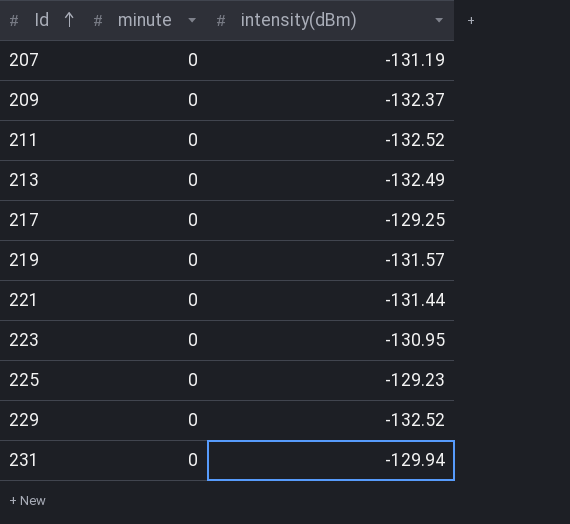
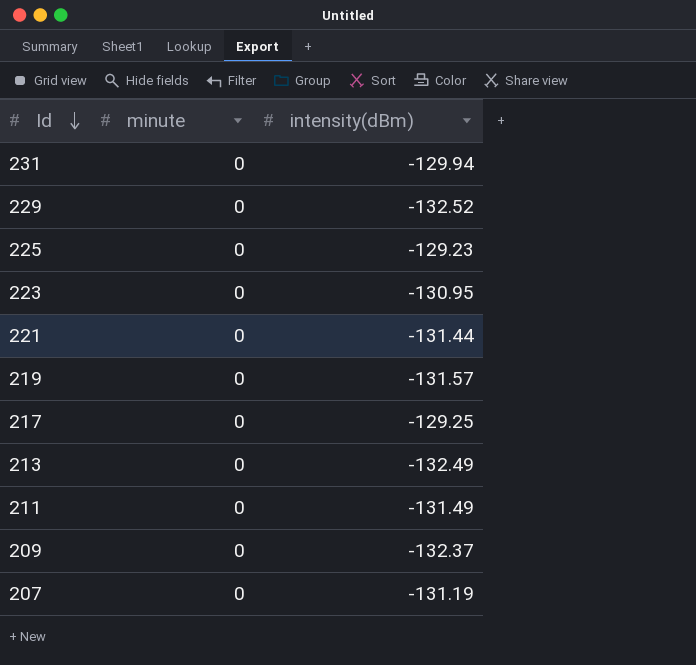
row order: Id ascending -> Id descending
211 | intensity(dBm): -132.52 -> -131.49

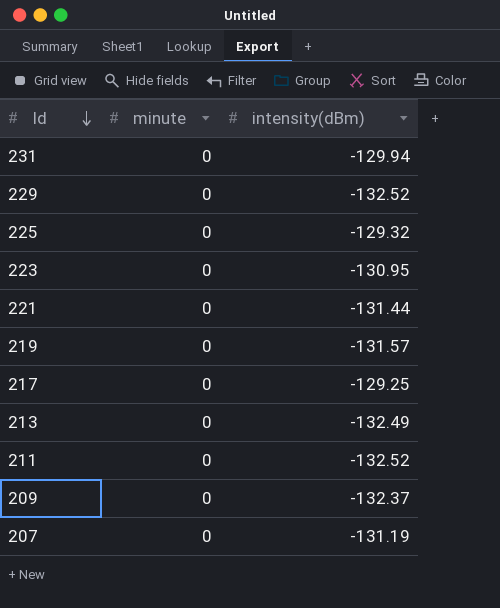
225 | intensity(dBm): -129.23 -> -129.32
211 | intensity(dBm): -131.49 -> -132.52

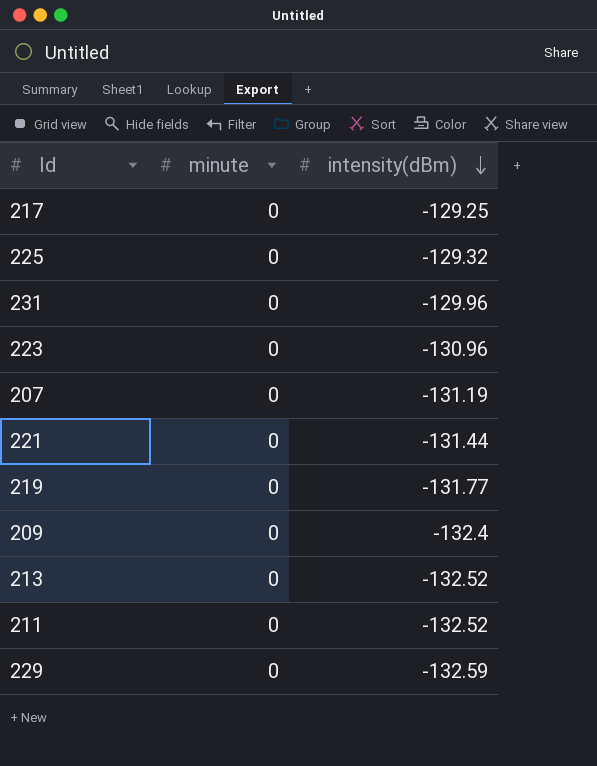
row order: Id descending -> intensity(dBm) descending
231 | intensity(dBm): -129.94 -> -129.96
223 | intensity(dBm): -130.95 -> -130.96
219 | intensity(dBm): -131.57 -> -131.77
209 | intensity(dBm): -132.37 -> -132.4
213 | intensity(dBm): -132.49 -> -132.52
229 | intensity(dBm): -132.52 -> -132.59

